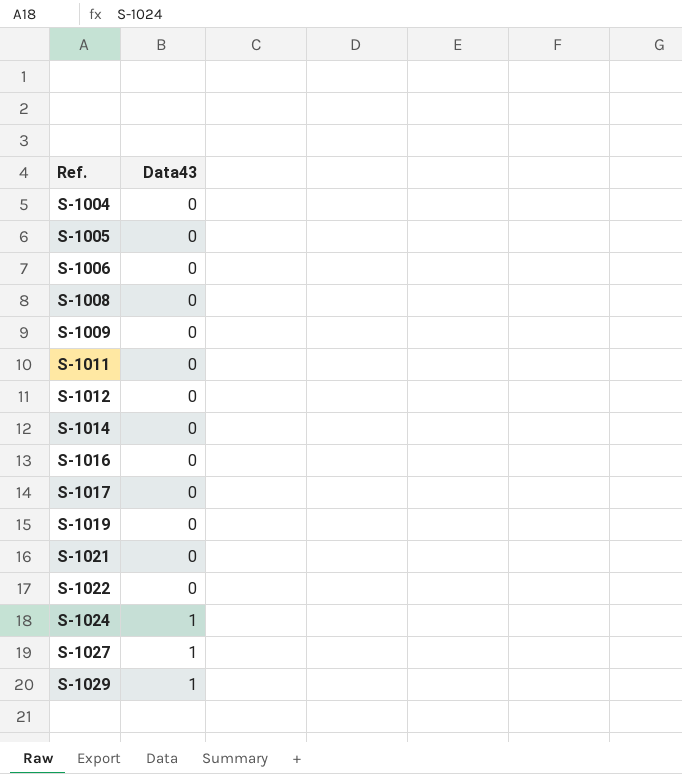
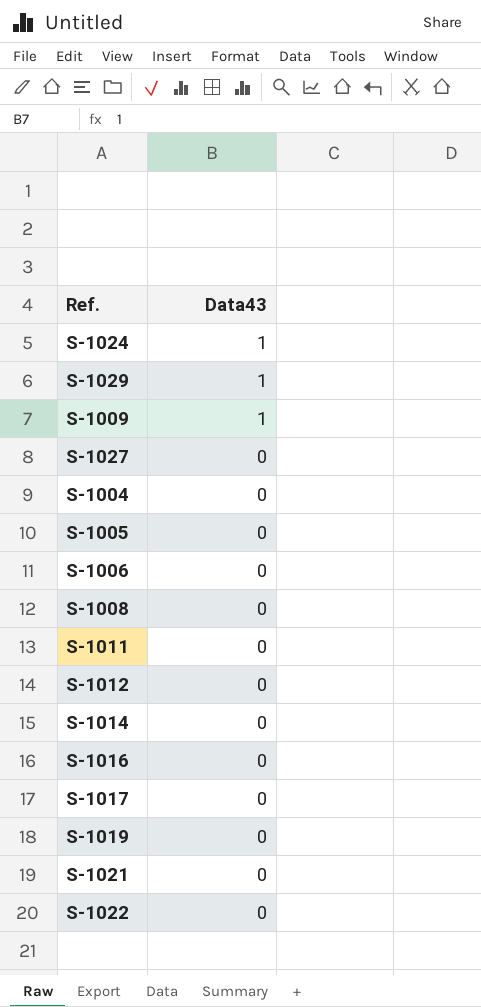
row order: Ref. ascending -> Data43 descending
S-1009 | Data43: 0 -> 1
S-1027 | Data43: 1 -> 0

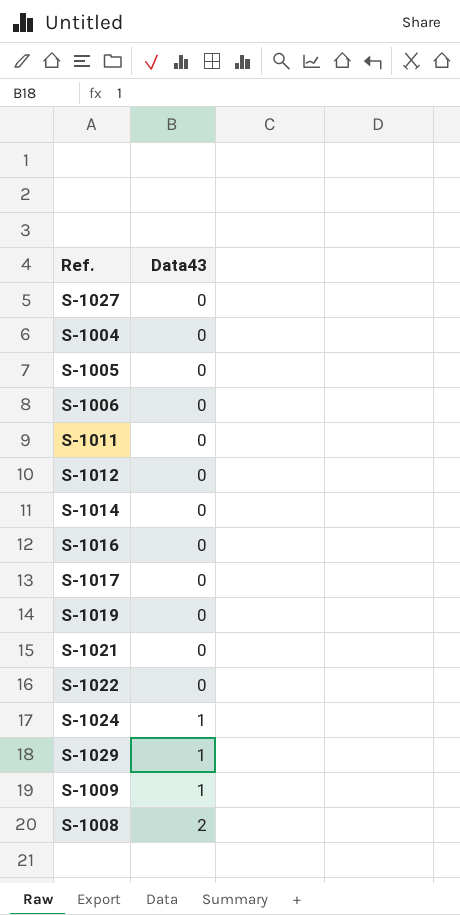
row order: Data43 descending -> Data43 ascending
S-1008 | Data43: 0 -> 2

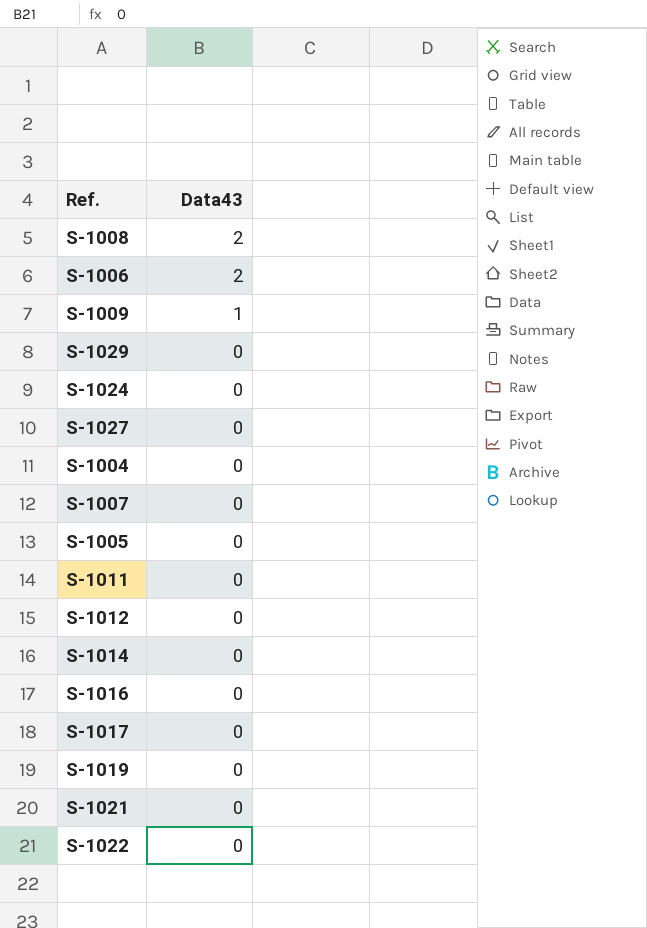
row order: Data43 ascending -> Data43 descending
S-1006 | Data43: 0 -> 2
S-1029 | Data43: 1 -> 0
S-1024 | Data43: 1 -> 0
row S-1007: none -> 0

